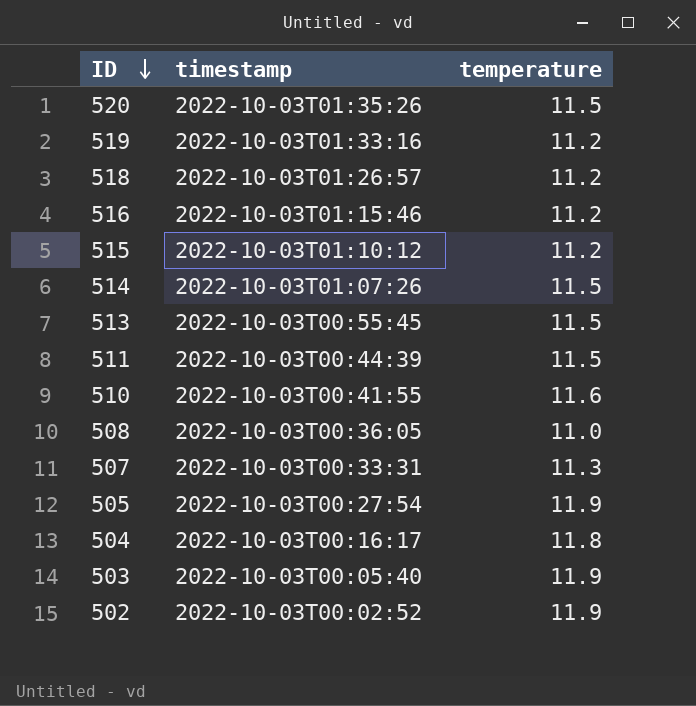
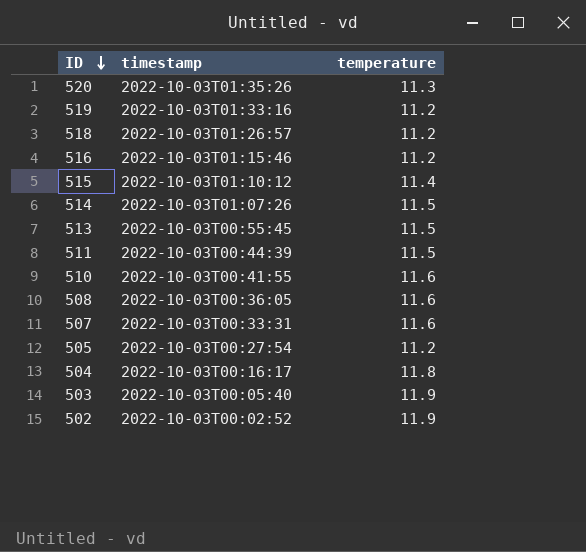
520 | temperature: 11.5 -> 11.3
515 | temperature: 11.2 -> 11.4
508 | temperature: 11.0 -> 11.6
507 | temperature: 11.3 -> 11.6
505 | temperature: 11.9 -> 11.2

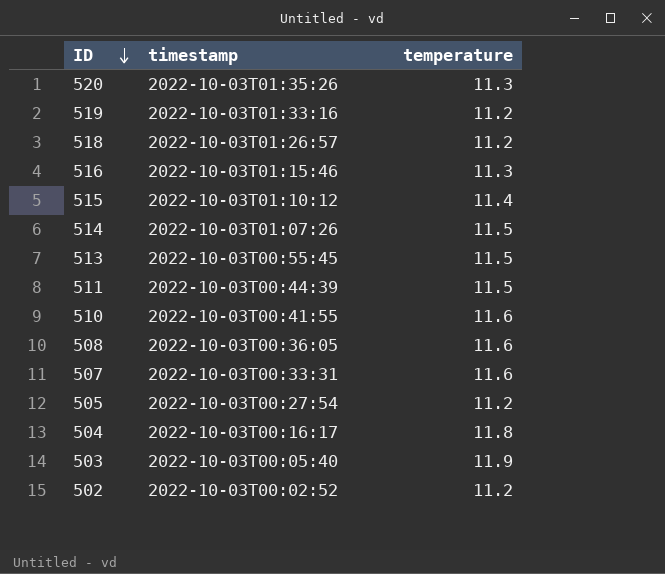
516 | temperature: 11.2 -> 11.3
502 | temperature: 11.9 -> 11.2

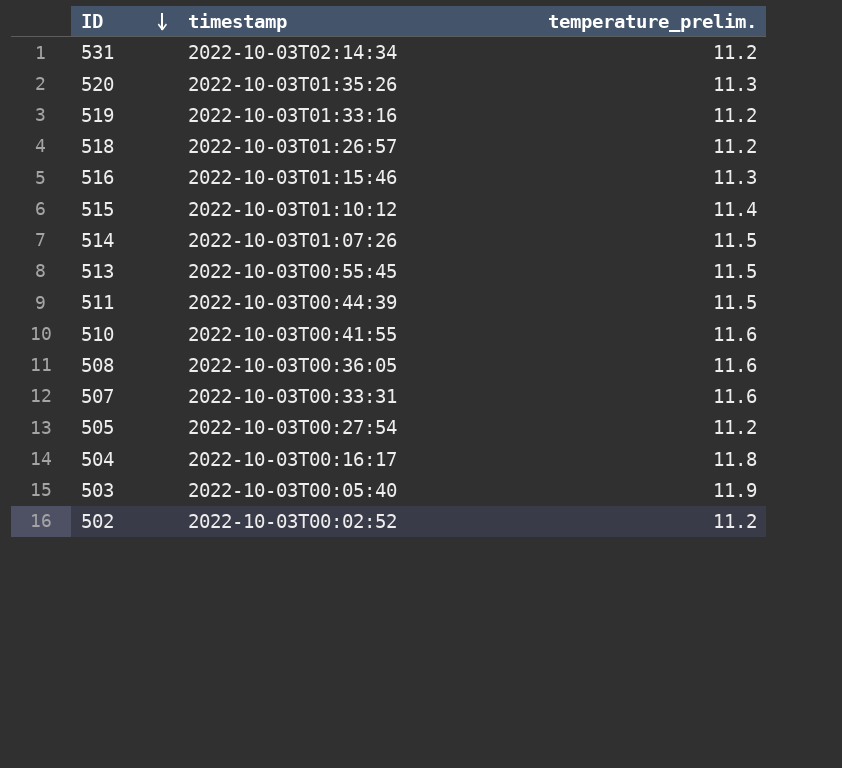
column name: temperature -> temperature_prelim.
row 531: none -> 2022-10-03T02:14:34 | 11.2

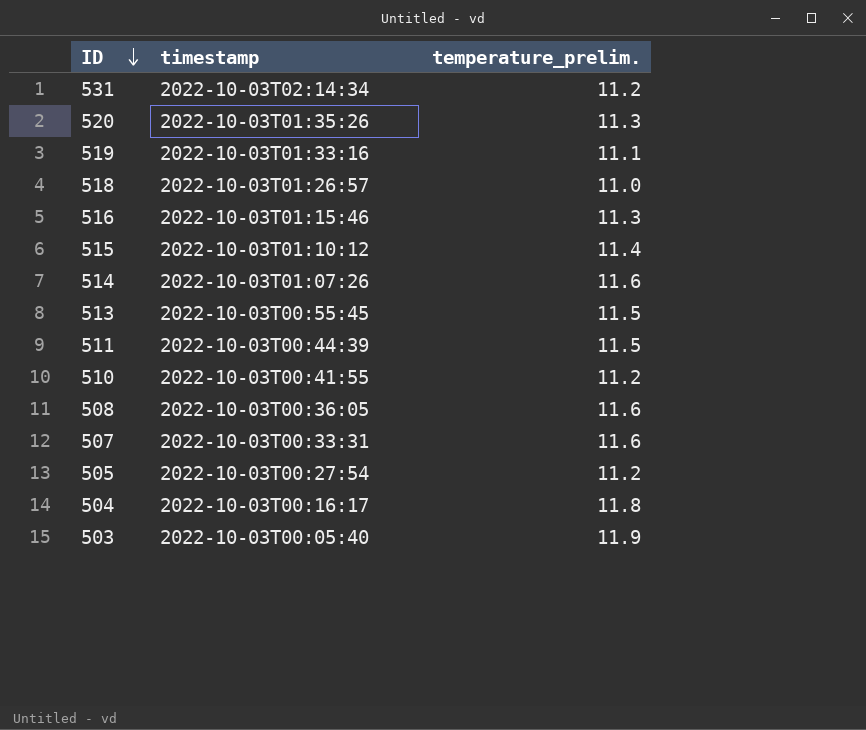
row 502: 2022-10-03T00:02:52 | 11.2 -> none
519 | temperature_prelim.: 11.2 -> 11.1
518 | temperature_prelim.: 11.2 -> 11.0
514 | temperature_prelim.: 11.5 -> 11.6
510 | temperature_prelim.: 11.6 -> 11.2

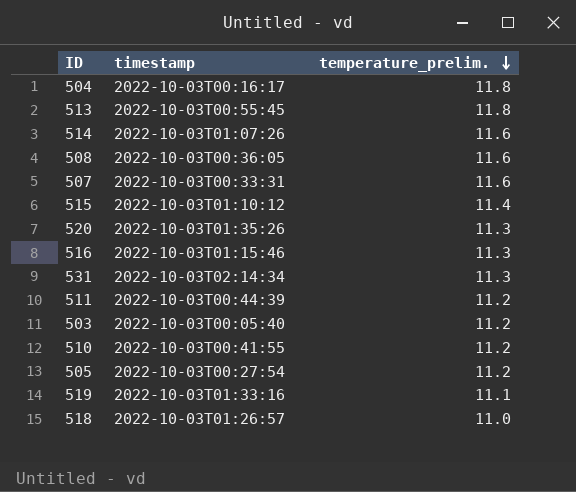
row order: ID descending -> temperature_prelim. descending
513 | temperature_prelim.: 11.5 -> 11.8
531 | temperature_prelim.: 11.2 -> 11.3
511 | temperature_prelim.: 11.5 -> 11.2
503 | temperature_prelim.: 11.9 -> 11.2

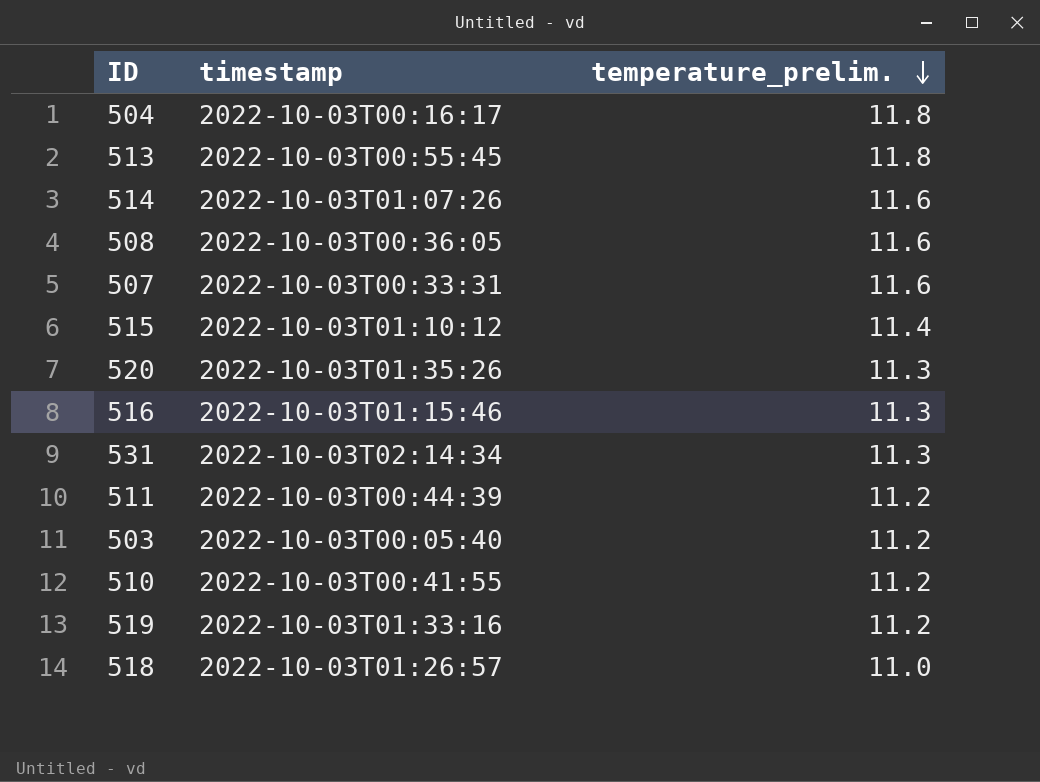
row 505: 2022-10-03T00:27:54 | 11.2 -> none
519 | temperature_prelim.: 11.1 -> 11.2

